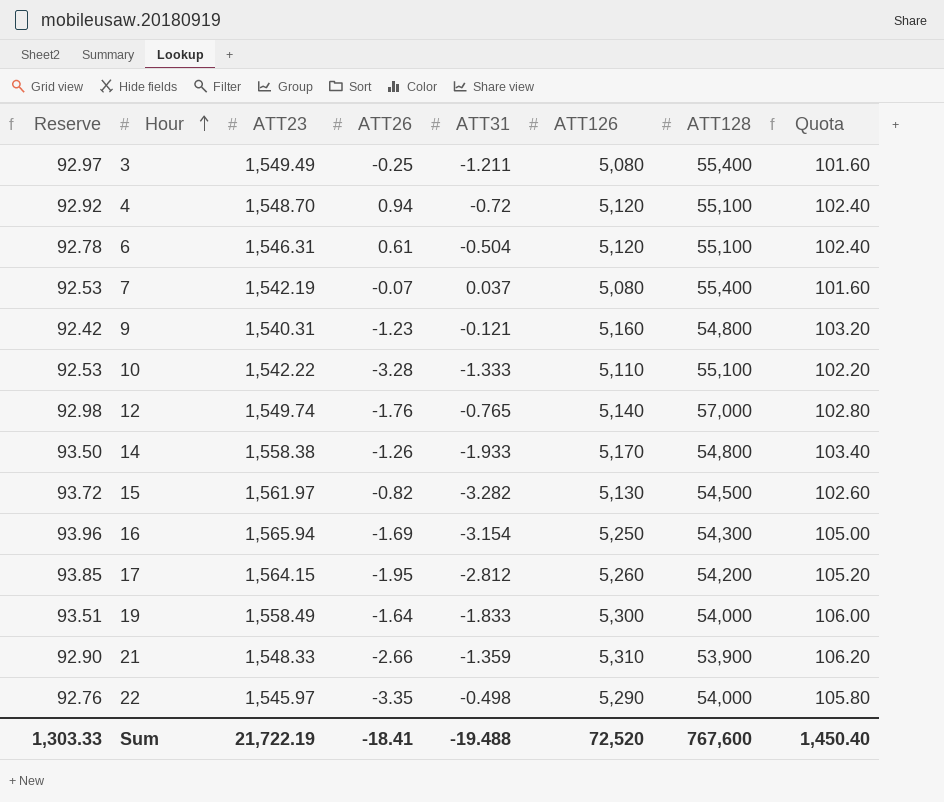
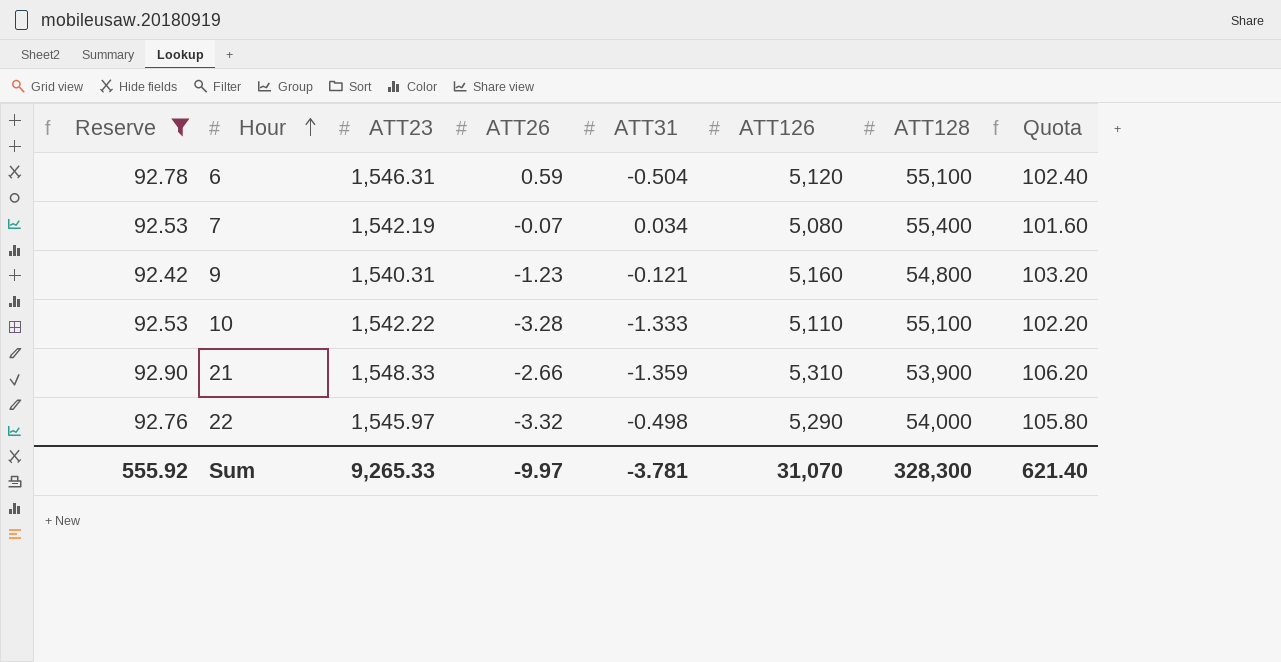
filter: none -> Reserve <= 92.90
6 | ATT26: 0.61 -> 0.59
7 | ATT31: 0.037 -> 0.034
22 | ATT26: -3.35 -> -3.32
Sum | Reserve: 1,303.33 -> 555.92
Sum | ATT23: 21,722.19 -> 9,265.33
Sum | ATT26: -18.41 -> -9.97
Sum | ATT31: -19.488 -> -3.781
Sum | ATT126: 72,520 -> 31,070
Sum | ATT128: 767,600 -> 328,300
Sum | Quota: 1,450.40 -> 621.40

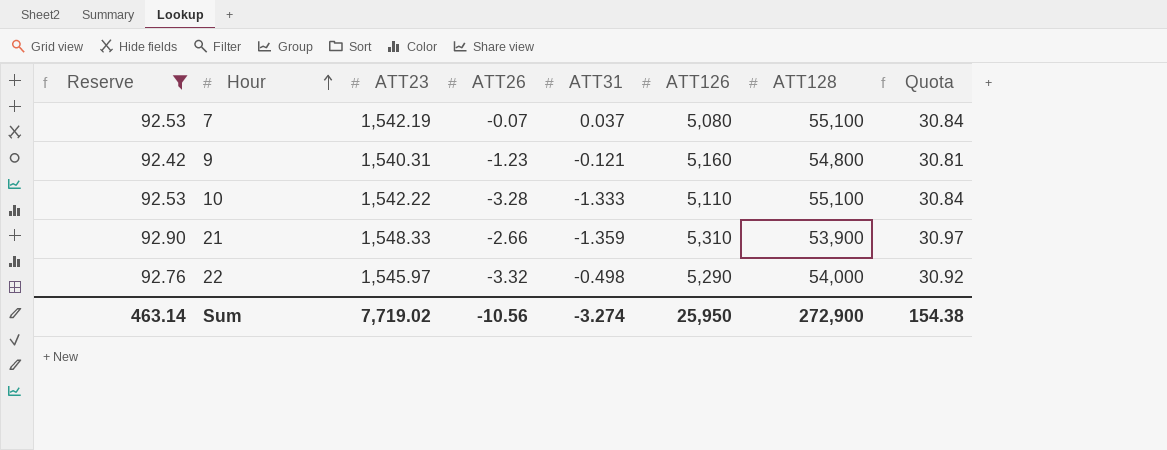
column Quota | formula: [ATT126] * 0.02 -> [ATT23] * 0.02
row 6: 92.78 | 1,546.31 | 0.59 | -0.504 | 5,120 | 55,100 | 102.40 -> none
7 | ATT31: 0.034 -> 0.037
7 | ATT128: 55,400 -> 55,100
Sum | Reserve: 555.92 -> 463.14
Sum | ATT23: 9,265.33 -> 7,719.02
Sum | ATT26: -9.97 -> -10.56
Sum | ATT31: -3.781 -> -3.274
Sum | ATT126: 31,070 -> 25,950
Sum | ATT128: 328,300 -> 272,900
Sum | Quota: 621.40 -> 154.38

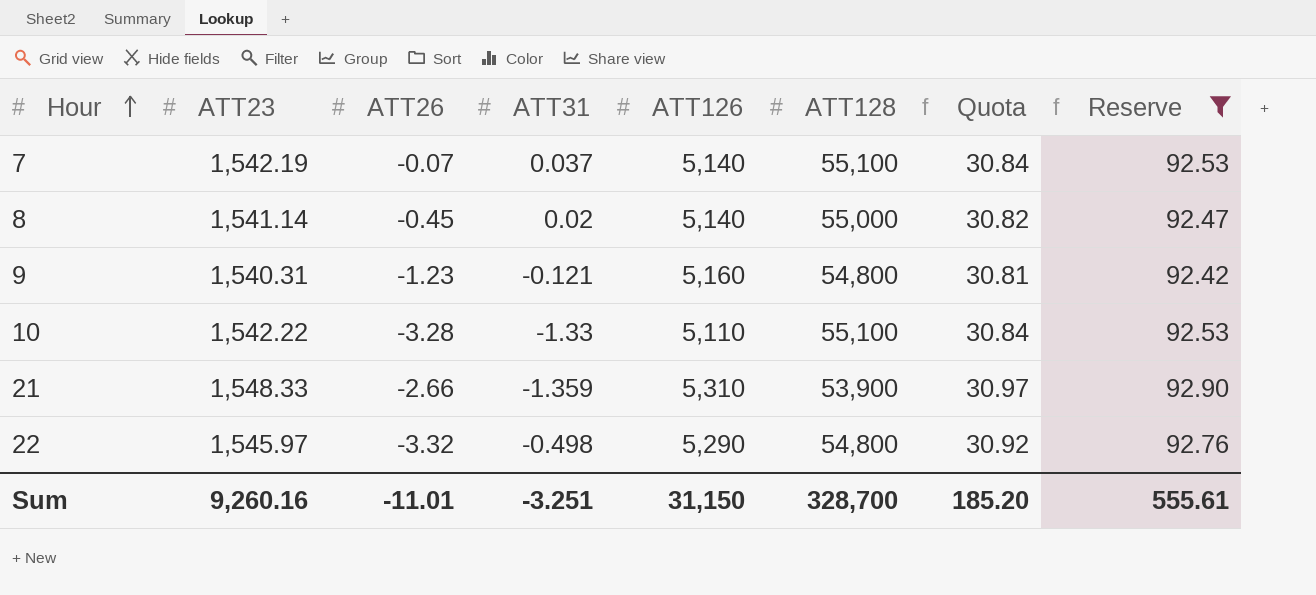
column Reserve | position: 1 -> 8
7 | ATT126: 5,080 -> 5,140
row 8: none -> 1,541.14 | -0.45 | 0.02 | 5,140 | 55,000 | 30.82 | 92.47
10 | ATT31: -1.333 -> -1.33
22 | ATT128: 54,000 -> 54,800
Sum | ATT23: 7,719.02 -> 9,260.16
Sum | ATT26: -10.56 -> -11.01
Sum | ATT31: -3.274 -> -3.251
Sum | ATT126: 25,950 -> 31,150
Sum | ATT128: 272,900 -> 328,700
Sum | Quota: 154.38 -> 185.20
Sum | Reserve: 463.14 -> 555.61

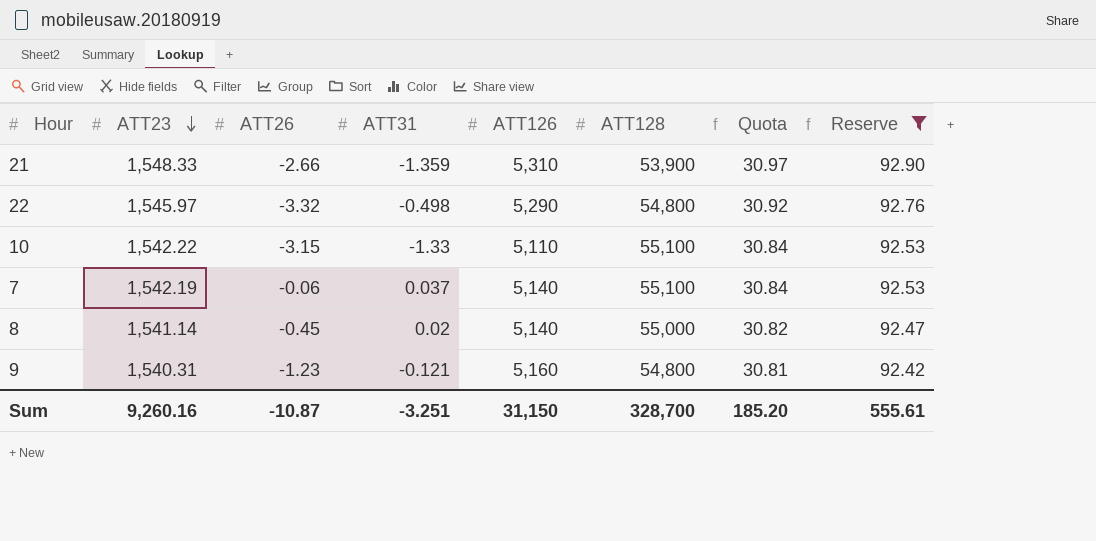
row order: Hour ascending -> ATT23 descending
10 | ATT26: -3.28 -> -3.15
7 | ATT26: -0.07 -> -0.06
Sum | ATT26: -11.01 -> -10.87

